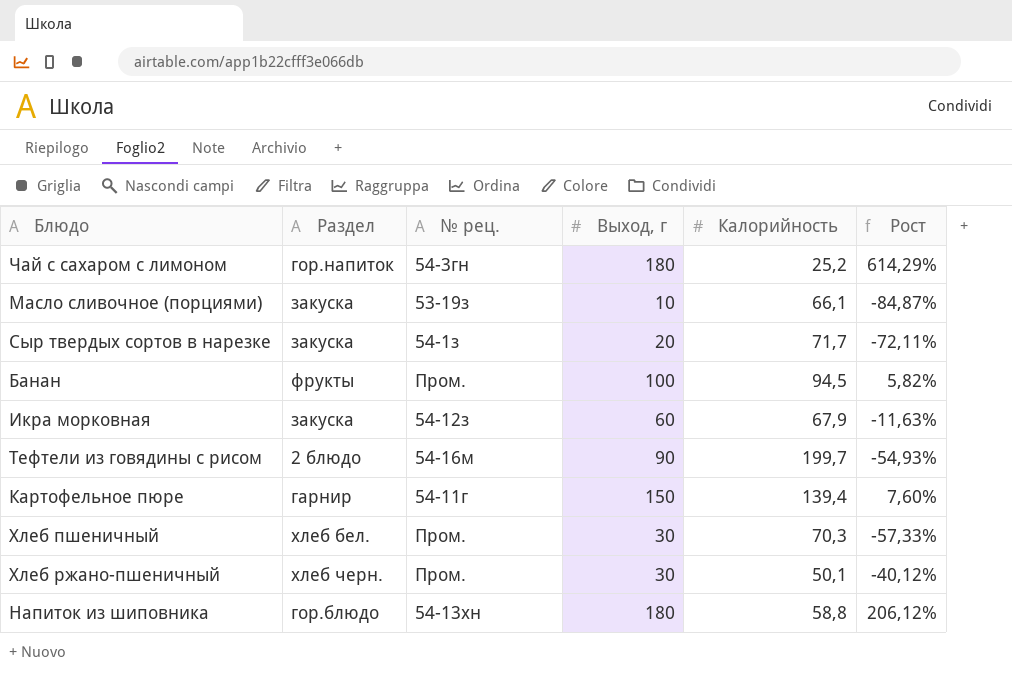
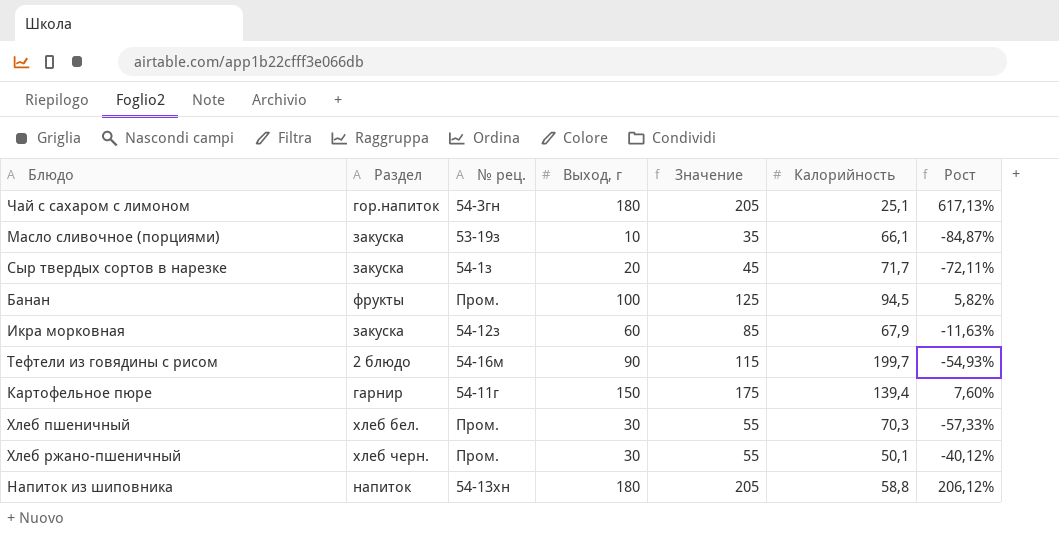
column Значение | formula: none -> [Выход, г] + 25
Чай с сахаром с лимоном | Калорийность: 25,2 -> 25,1
Чай с сахаром с лимоном | Рост: 614,29% -> 617,13%
Напиток из шиповника | Раздел: гор.блюдо -> напиток

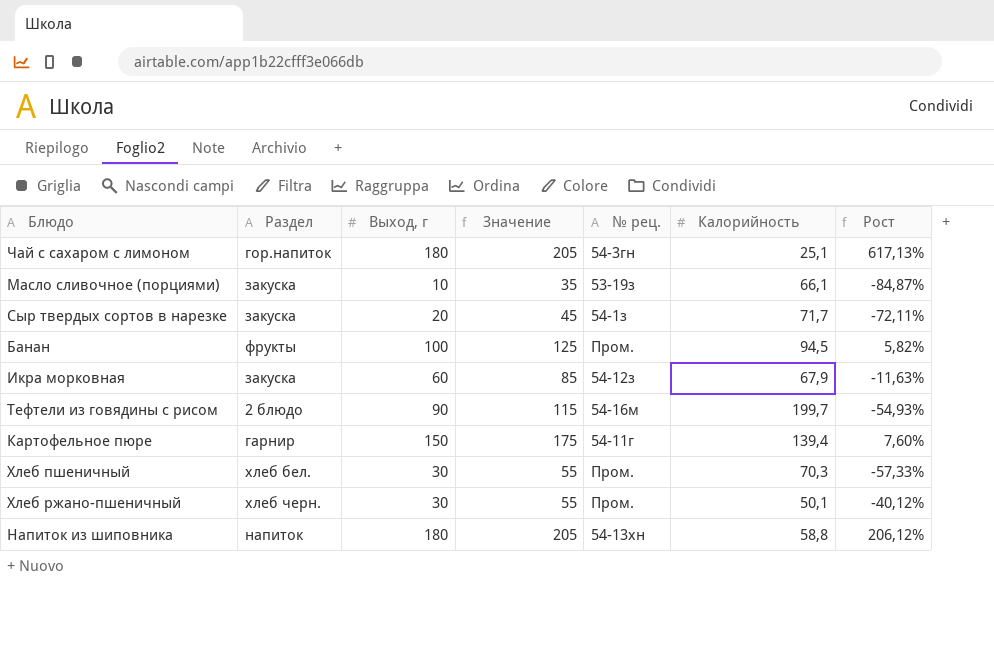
column № рец. | position: 3 -> 5

